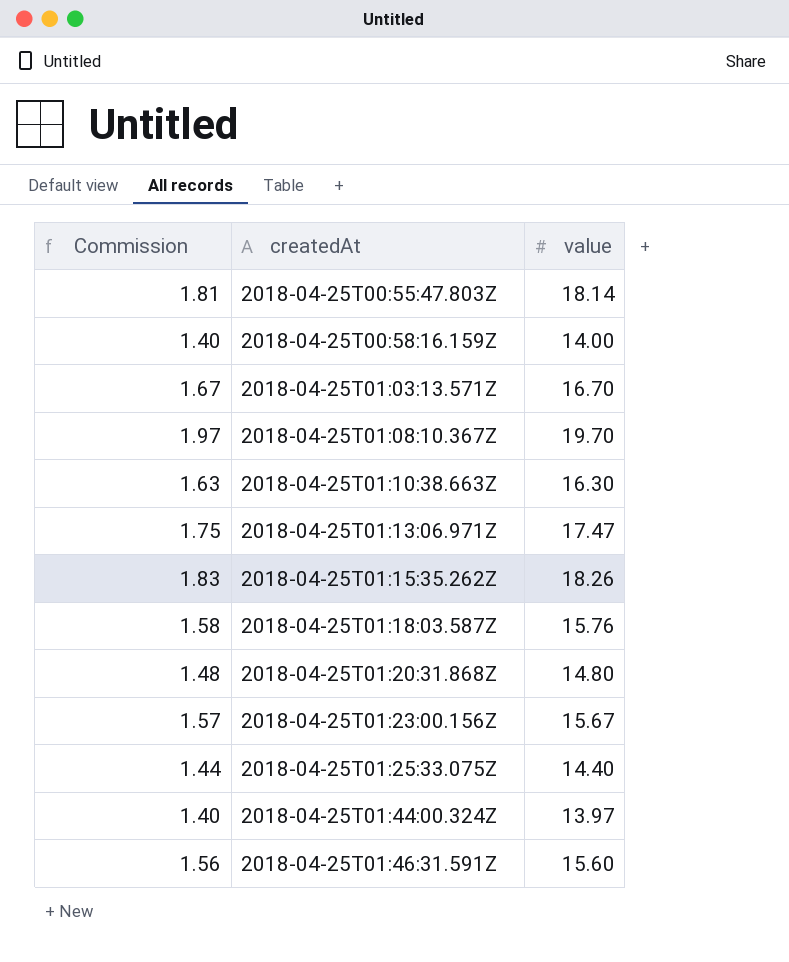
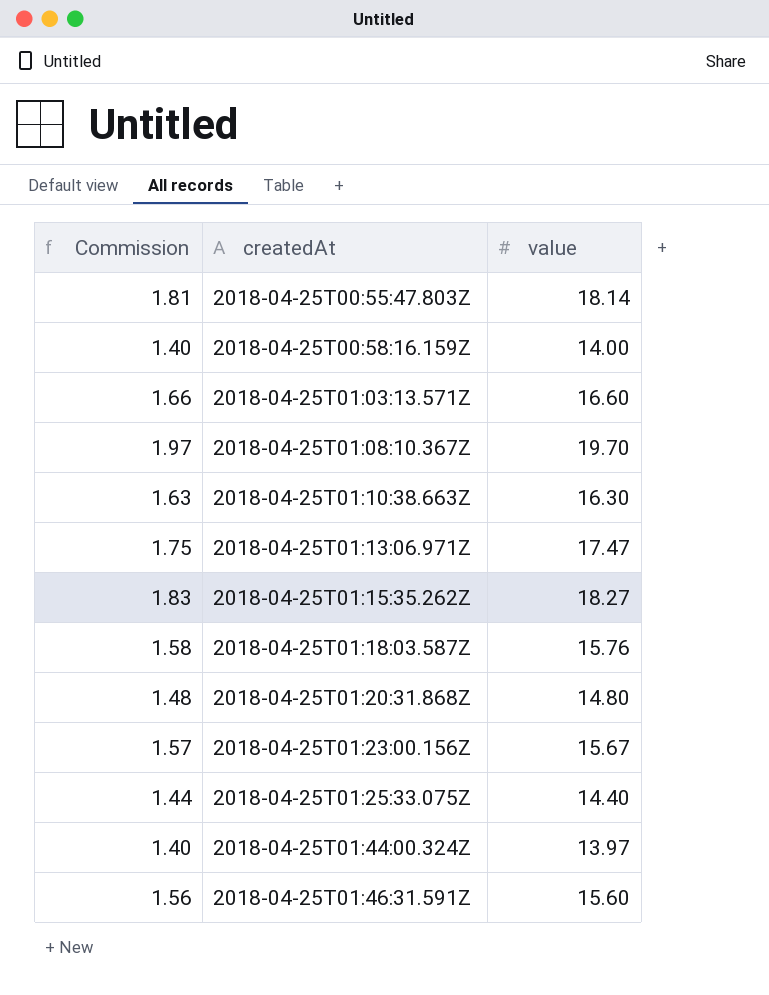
2018-04-25T01:03:13.571Z | Commission: 1.67 -> 1.66
2018-04-25T01:03:13.571Z | value: 16.70 -> 16.60
2018-04-25T01:15:35.262Z | value: 18.26 -> 18.27

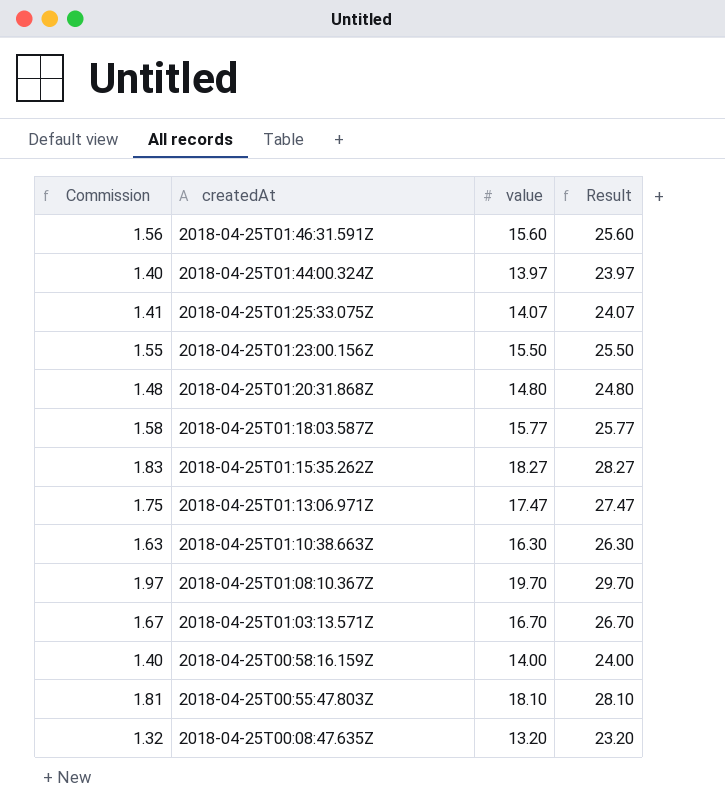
row order: createdAt ascending -> createdAt descending
column Result | formula: none -> [value] + 10
2018-04-25T01:25:33.075Z | Commission: 1.44 -> 1.41
2018-04-25T01:25:33.075Z | value: 14.40 -> 14.07
2018-04-25T01:23:00.156Z | Commission: 1.57 -> 1.55
2018-04-25T01:23:00.156Z | value: 15.67 -> 15.50
2018-04-25T01:18:03.587Z | value: 15.76 -> 15.77
2018-04-25T01:03:13.571Z | Commission: 1.66 -> 1.67
2018-04-25T01:03:13.571Z | value: 16.60 -> 16.70
2018-04-25T00:55:47.803Z | value: 18.14 -> 18.10
row 2018-04-25T00:08:47.635Z: none -> 1.32 | 13.20 | 23.20

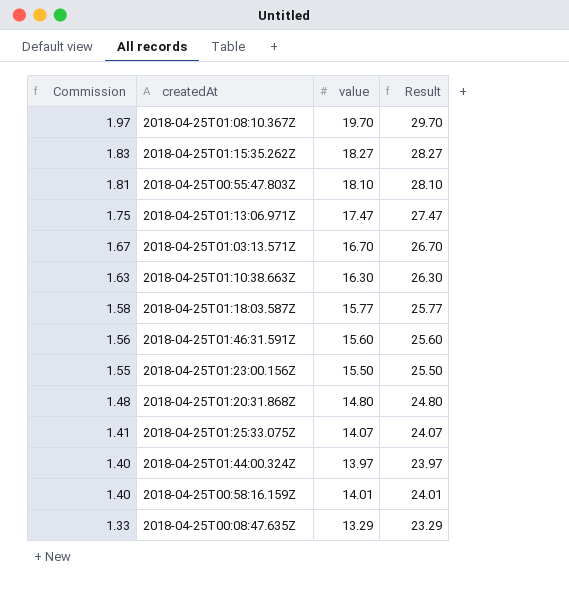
row order: createdAt descending -> Commission descending
2018-04-25T00:58:16.159Z | value: 14.00 -> 14.01
2018-04-25T00:58:16.159Z | Result: 24.00 -> 24.01
2018-04-25T00:08:47.635Z | Commission: 1.32 -> 1.33
2018-04-25T00:08:47.635Z | value: 13.20 -> 13.29
2018-04-25T00:08:47.635Z | Result: 23.20 -> 23.29

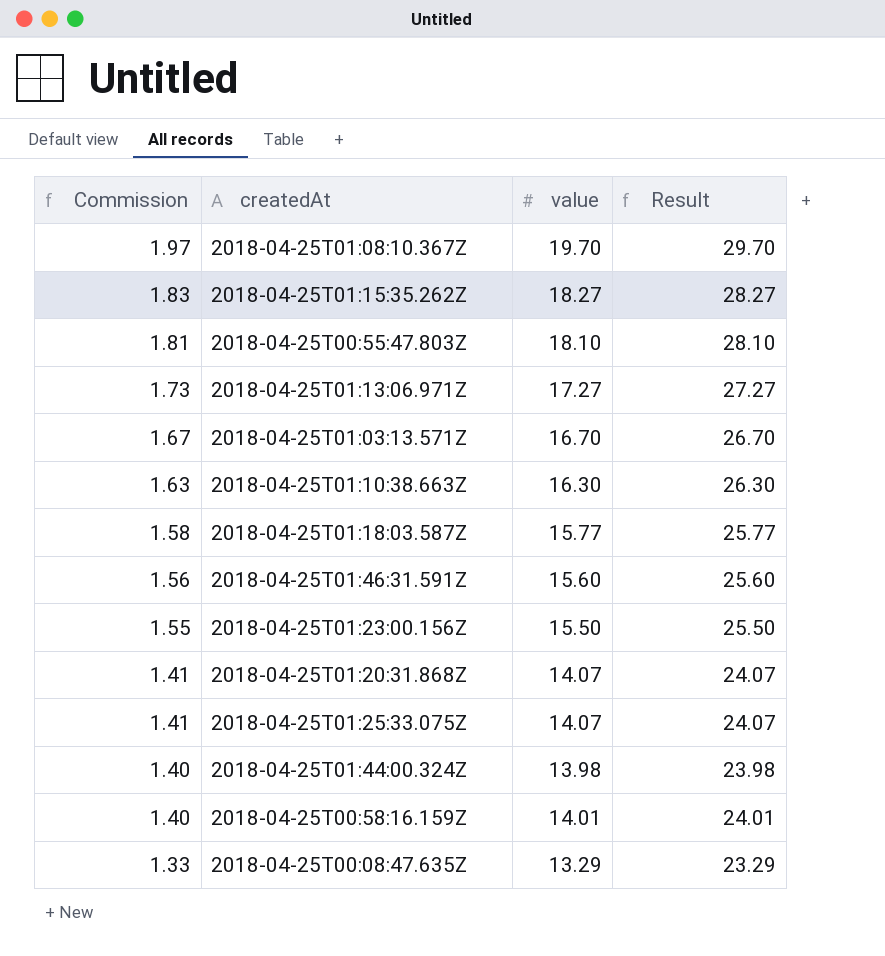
2018-04-25T01:13:06.971Z | Commission: 1.75 -> 1.73
2018-04-25T01:13:06.971Z | value: 17.47 -> 17.27
2018-04-25T01:13:06.971Z | Result: 27.47 -> 27.27
2018-04-25T01:20:31.868Z | Commission: 1.48 -> 1.41
2018-04-25T01:20:31.868Z | value: 14.80 -> 14.07
2018-04-25T01:20:31.868Z | Result: 24.80 -> 24.07
2018-04-25T01:44:00.324Z | value: 13.97 -> 13.98
2018-04-25T01:44:00.324Z | Result: 23.97 -> 23.98

